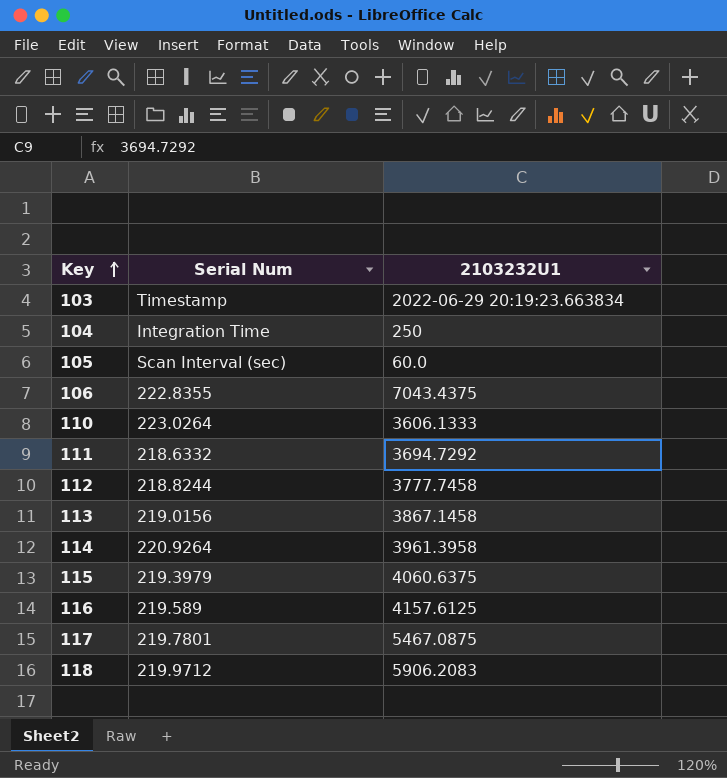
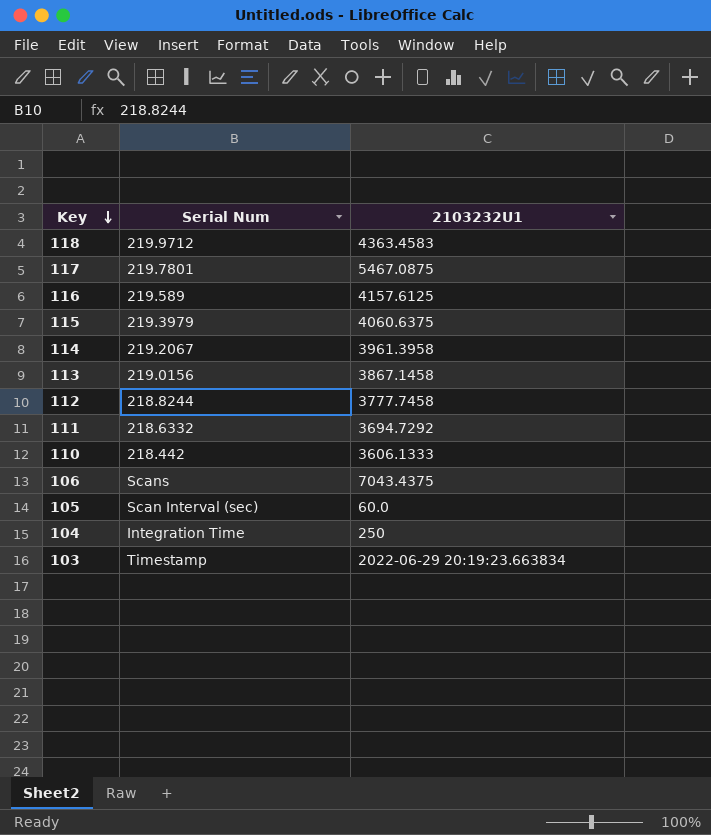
row order: Key ascending -> Key descending
118 | 2103232U1: 5906.2083 -> 4363.4583
114 | Serial Num: 220.9264 -> 219.2067
110 | Serial Num: 223.0264 -> 218.442
106 | Serial Num: 222.8355 -> Scans

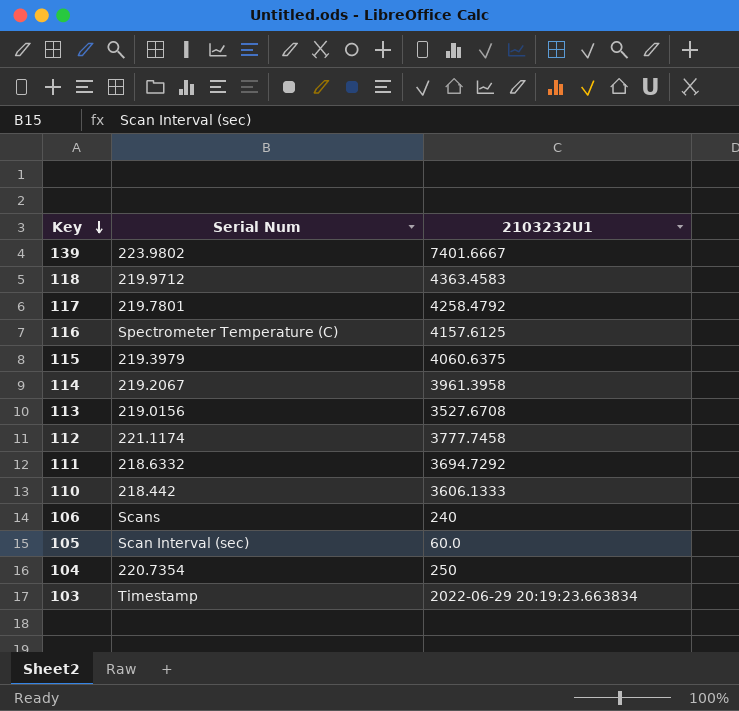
row 139: none -> 223.9802 | 7401.6667
117 | 2103232U1: 5467.0875 -> 4258.4792
116 | Serial Num: 219.589 -> Spectrometer Temperature (C)
113 | 2103232U1: 3867.1458 -> 3527.6708
112 | Serial Num: 218.8244 -> 221.1174
106 | 2103232U1: 7043.4375 -> 240
104 | Serial Num: Integration Time -> 220.7354

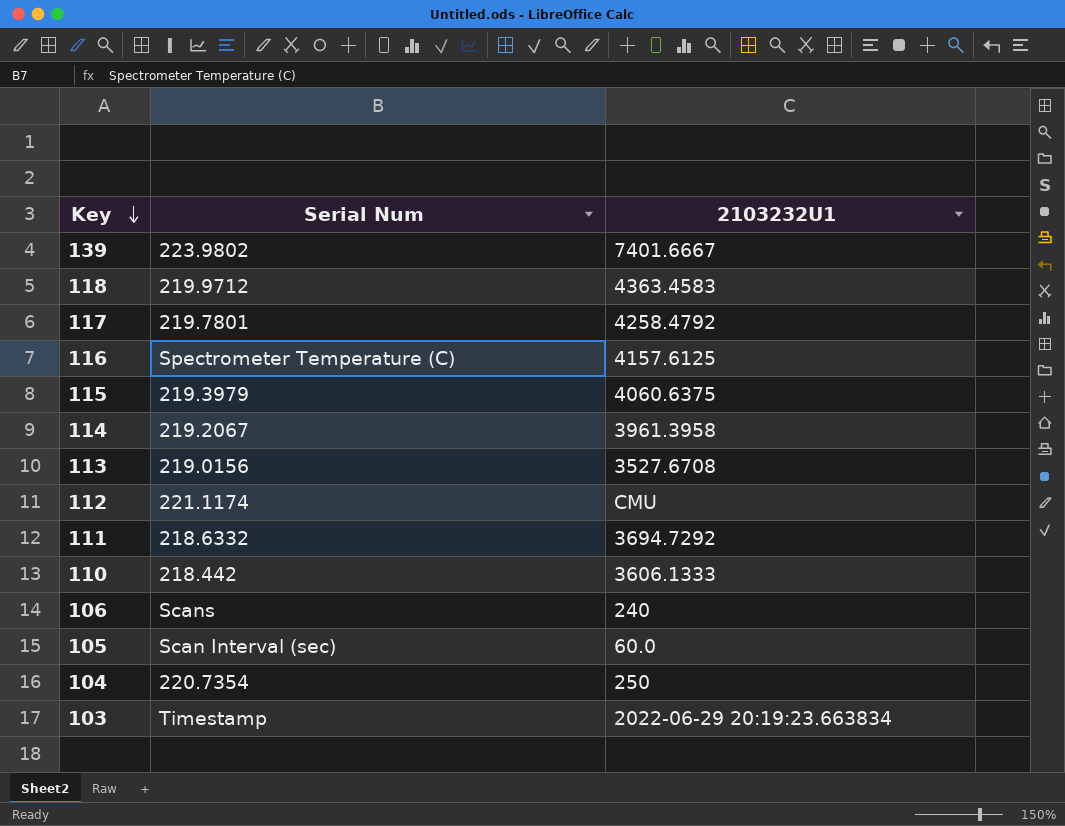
112 | 2103232U1: 3777.7458 -> CMU

